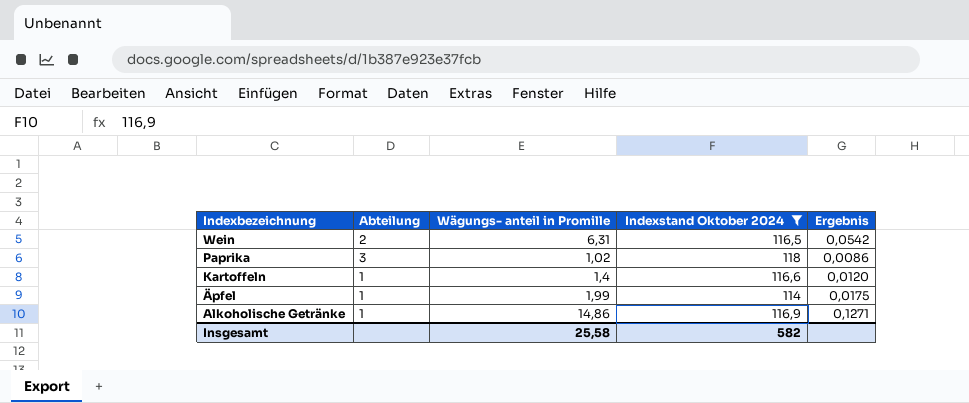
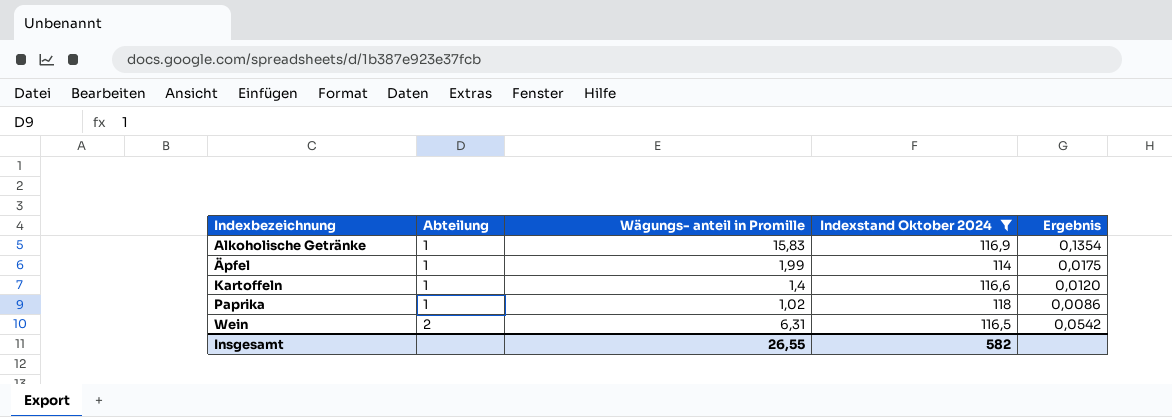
row order: Indexbezeichnung descending -> Indexbezeichnung ascending
Alkoholische Getränke | Wägungs- anteil in Promille: 14,86 -> 15,83
Alkoholische Getränke | Ergebnis: 0,1271 -> 0,1354
Paprika | Abteilung: 3 -> 1
Insgesamt | Wägungs- anteil in Promille: 25,58 -> 26,55

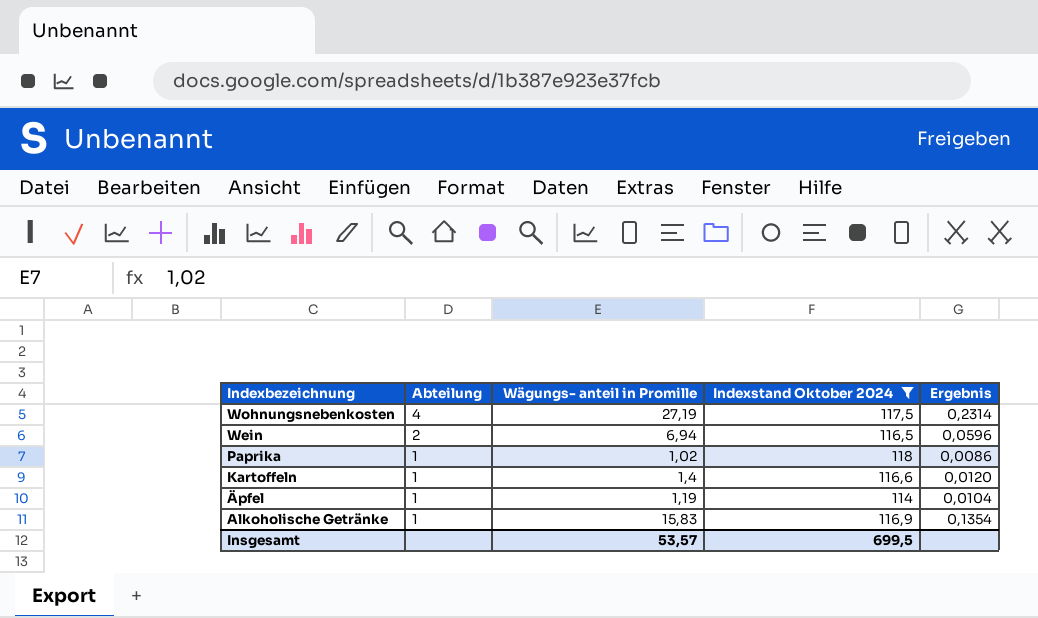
row order: Indexbezeichnung ascending -> Indexbezeichnung descending
row Wohnungsnebenkosten: none -> 4 | 27,19 | 117,5 | 0,2314
Wein | Wägungs- anteil in Promille: 6,31 -> 6,94
Wein | Ergebnis: 0,0542 -> 0,0596
Äpfel | Wägungs- anteil in Promille: 1,99 -> 1,19
Äpfel | Ergebnis: 0,0175 -> 0,0104
Insgesamt | Wägungs- anteil in Promille: 26,55 -> 53,57
Insgesamt | Indexstand Oktober 2024: 582 -> 699,5

